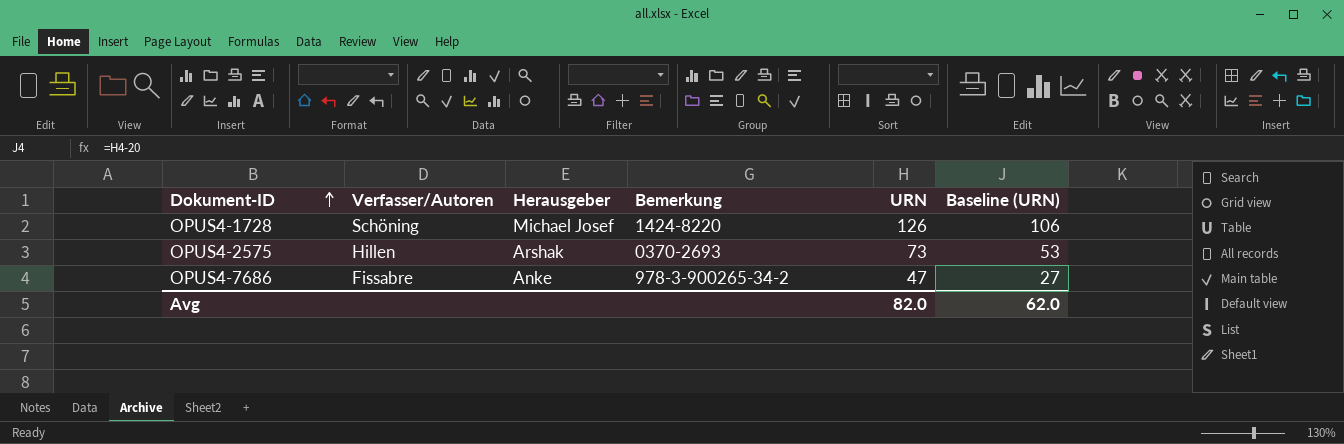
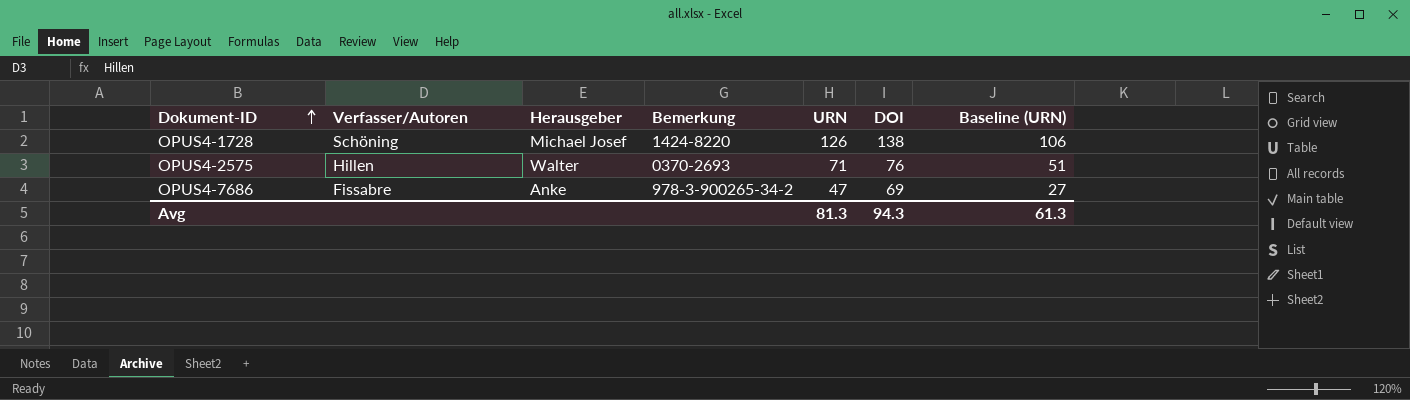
column DOI | position: none -> 6
OPUS4-2575 | Herausgeber: Arshak -> Walter
OPUS4-2575 | URN: 73 -> 71
OPUS4-2575 | Baseline (URN): 53 -> 51
Avg | URN: 82.0 -> 81.3
Avg | Baseline (URN): 62.0 -> 61.3

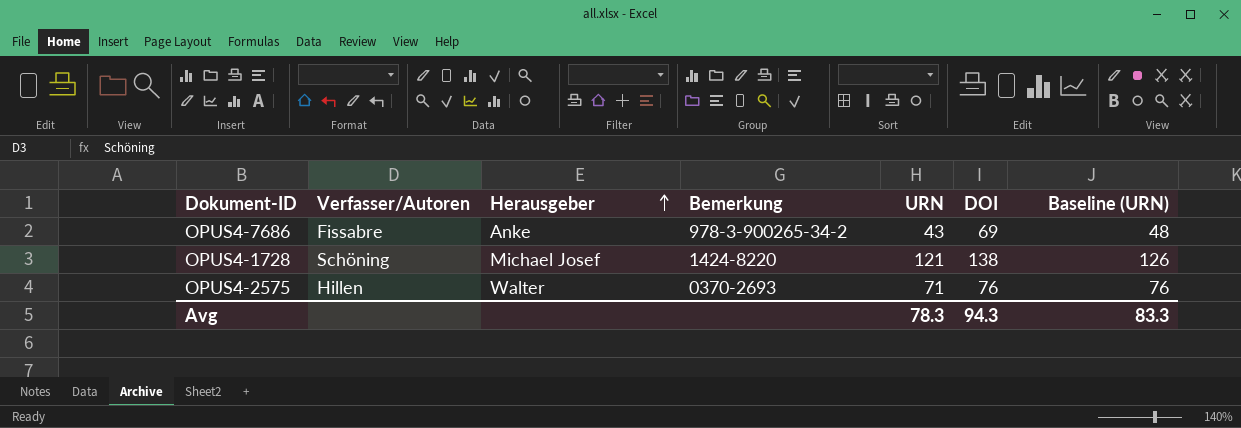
row order: Dokument-ID ascending -> Herausgeber ascending
column Baseline (URN) | formula: [URN] - 20 -> [URN] + 5
OPUS4-7686 | URN: 47 -> 43
OPUS4-1728 | URN: 126 -> 121
Avg | URN: 81.3 -> 78.3
Avg | Baseline (URN): 61.3 -> 83.3

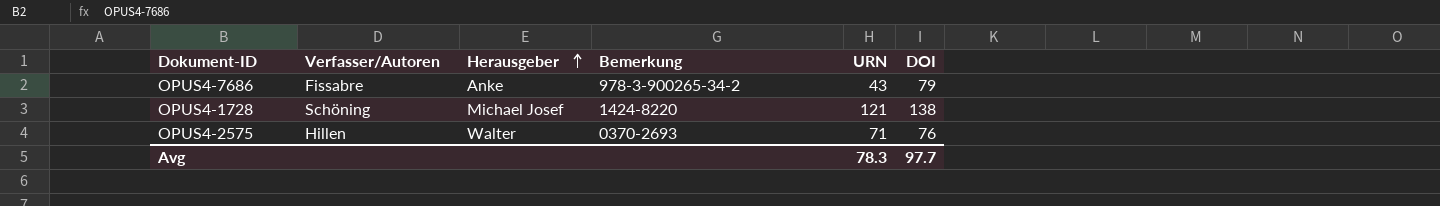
column Baseline (URN) | formula: [URN] + 5 -> none
OPUS4-7686 | DOI: 69 -> 79
Avg | DOI: 94.3 -> 97.7

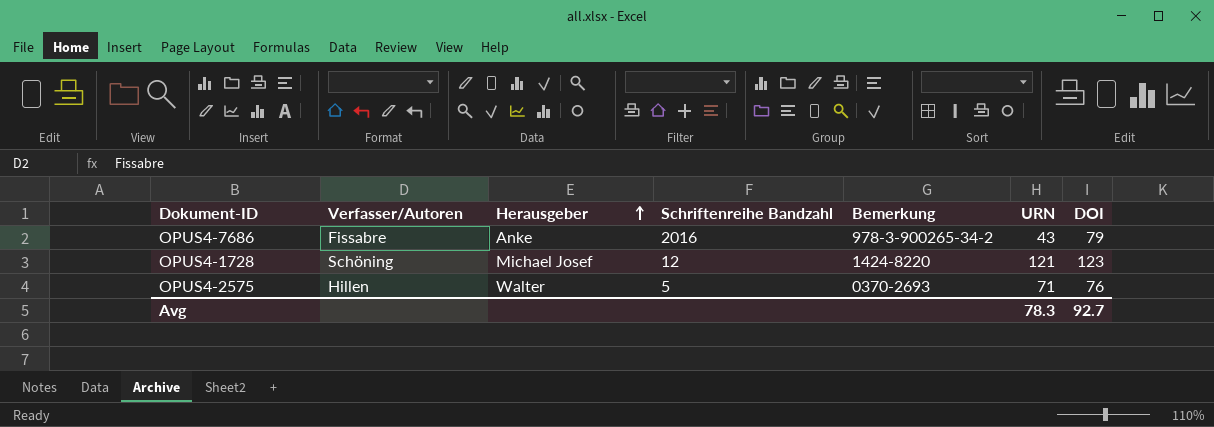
column Schriftenreihe Bandzahl | position: none -> 4
OPUS4-1728 | DOI: 138 -> 123
Avg | DOI: 97.7 -> 92.7

